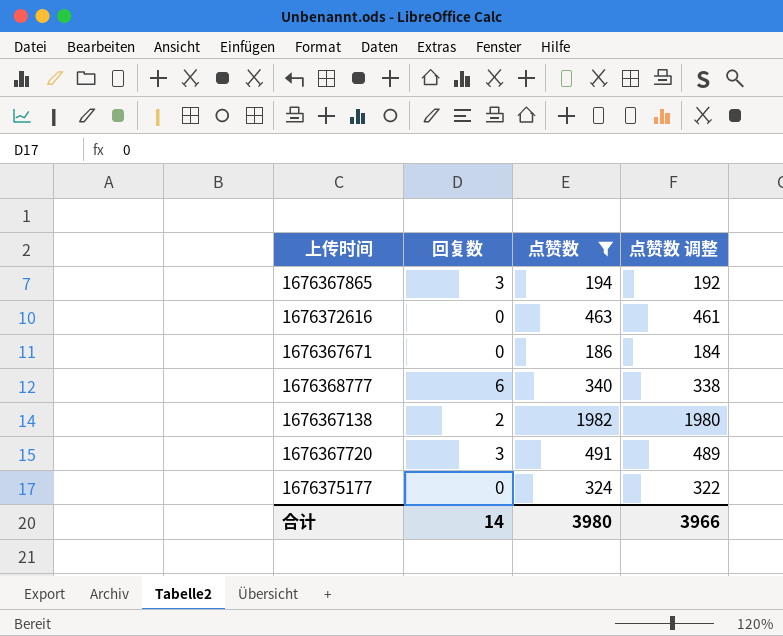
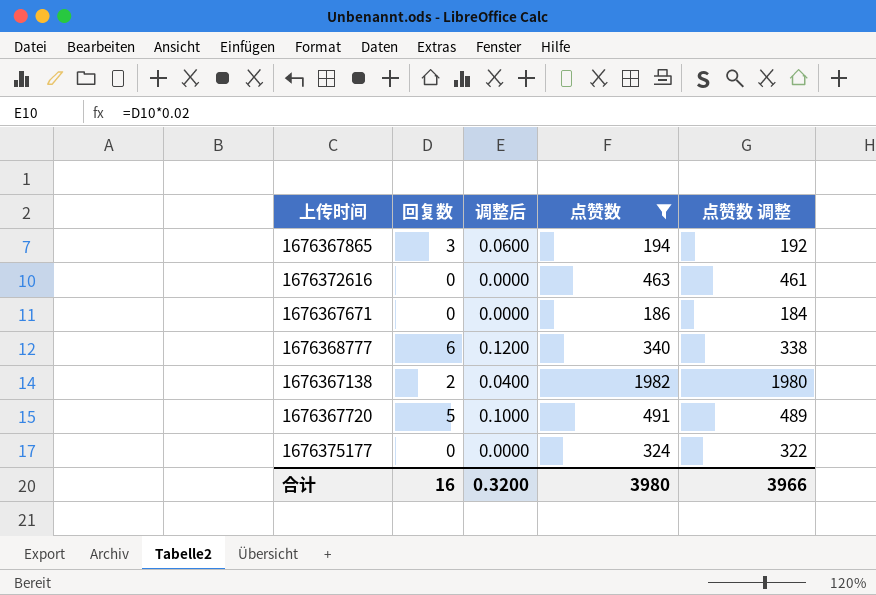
column 调整后 | formula: none -> [回复数] * 0.02
1676367720 | 回复数: 3 -> 5
合计 | 回复数: 14 -> 16

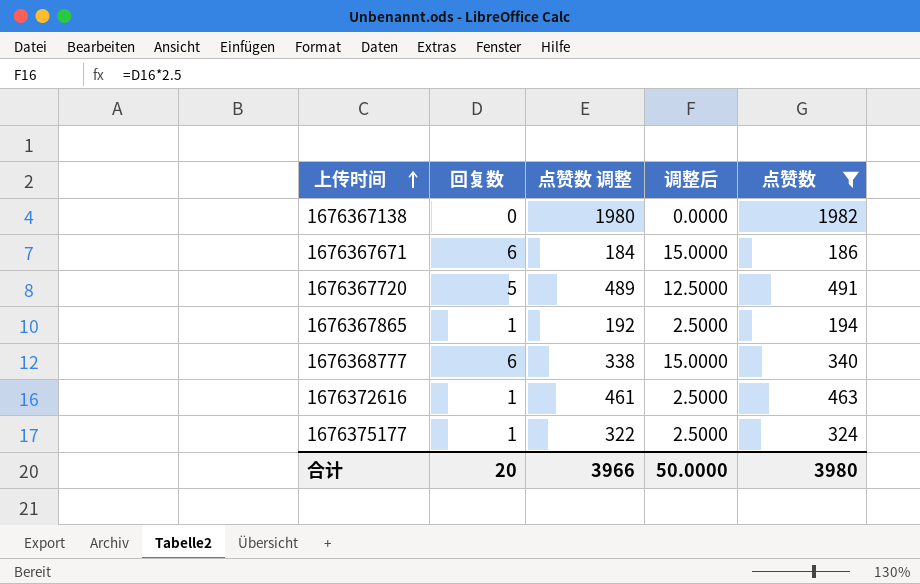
row order: none -> 上传时间 ascending
column 点赞数 调整 | position: 5 -> 3
column 调整后 | formula: [回复数] * 0.02 -> [回复数] * 2.5
1676367138 | 回复数: 2 -> 0
1676367671 | 回复数: 0 -> 6
1676367865 | 回复数: 3 -> 1
1676372616 | 回复数: 0 -> 1
1676375177 | 回复数: 0 -> 1
合计 | 回复数: 16 -> 20
合计 | 调整后: 0.3200 -> 50.0000

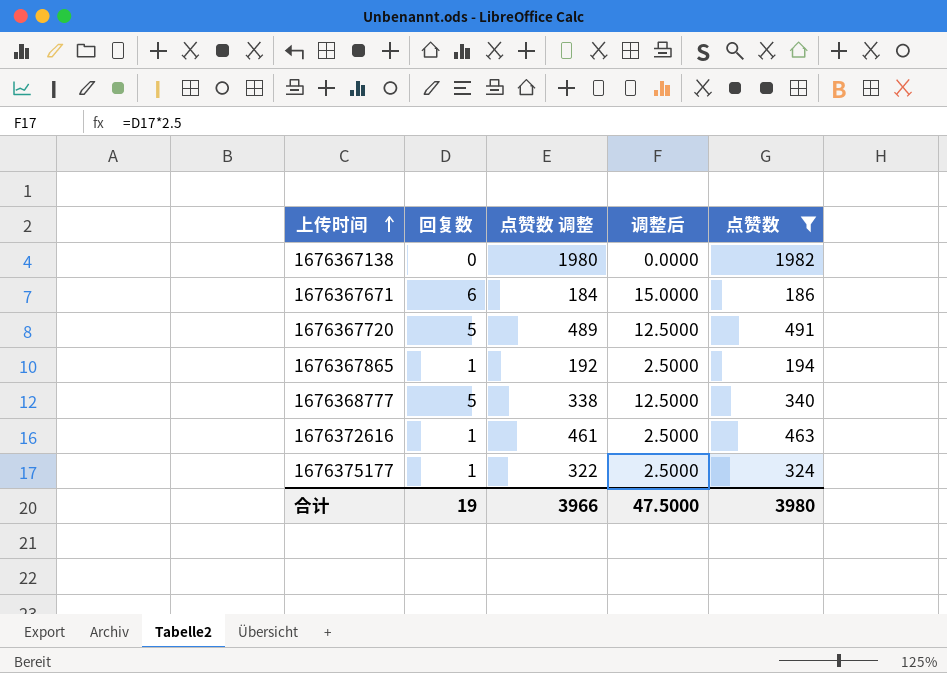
1676368777 | 回复数: 6 -> 5
1676368777 | 调整后: 15.0000 -> 12.5000
合计 | 回复数: 20 -> 19
合计 | 调整后: 50.0000 -> 47.5000

